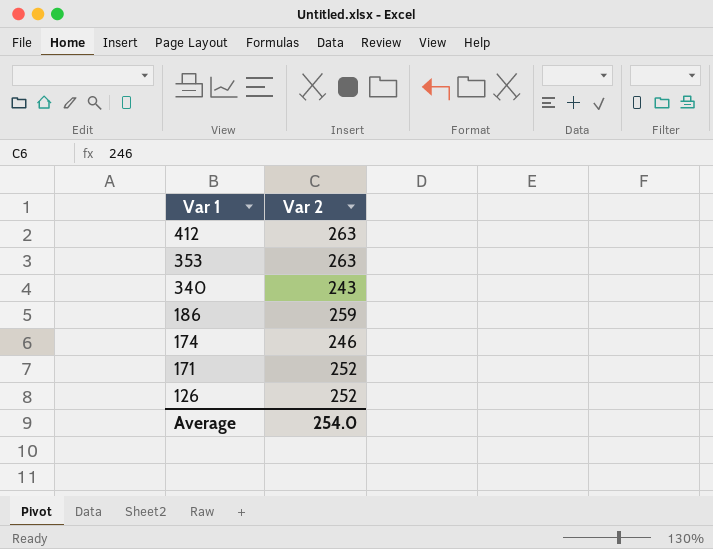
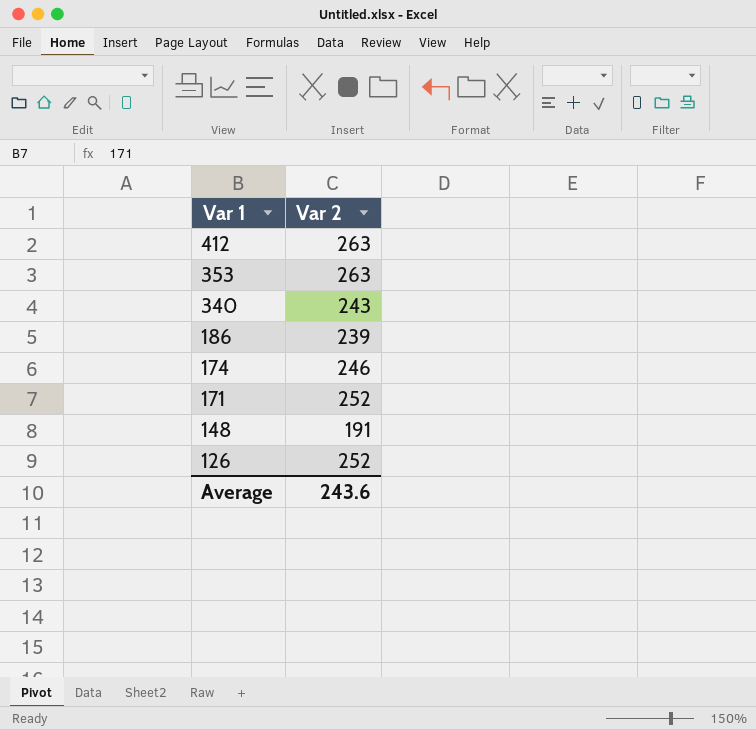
186 | Var 2: 259 -> 239
row 148: none -> 191
Average | Var 2: 254.0 -> 243.6

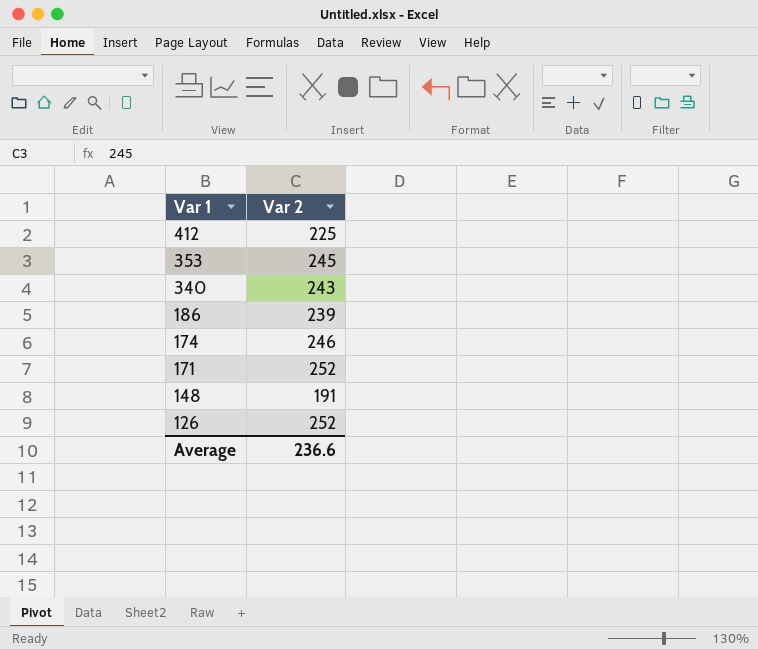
412 | Var 2: 263 -> 225
353 | Var 2: 263 -> 245
Average | Var 2: 243.6 -> 236.6

